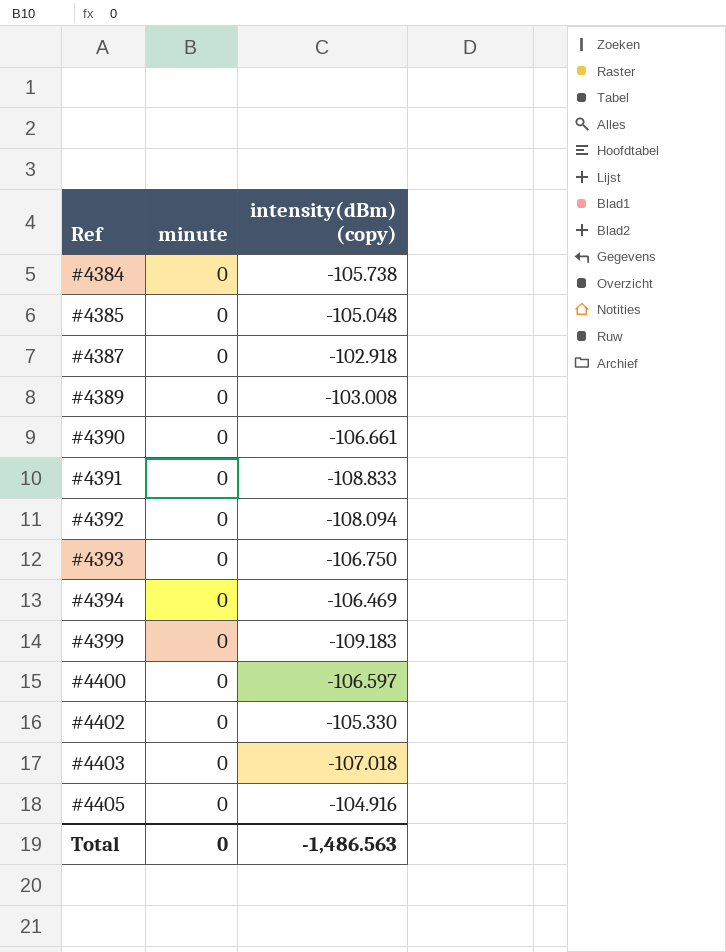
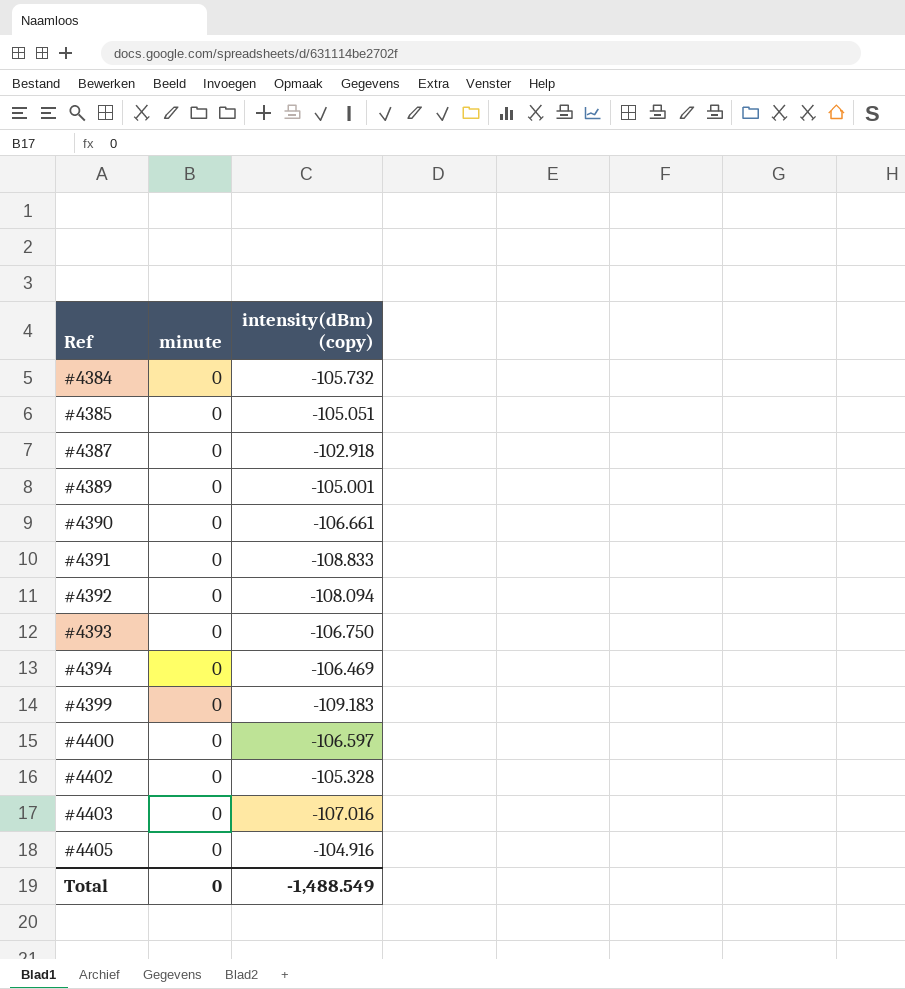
#4384 | intensity(dBm) (copy): -105.738 -> -105.732
#4385 | intensity(dBm) (copy): -105.048 -> -105.051
#4389 | intensity(dBm) (copy): -103.008 -> -105.001
#4402 | intensity(dBm) (copy): -105.330 -> -105.328
#4403 | intensity(dBm) (copy): -107.018 -> -107.016
Total | intensity(dBm) (copy): -1,486.563 -> -1,488.549

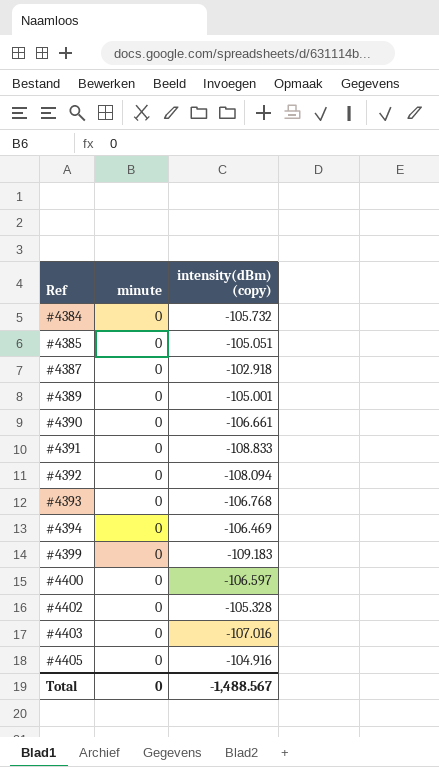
#4393 | intensity(dBm) (copy): -106.750 -> -106.768
Total | intensity(dBm) (copy): -1,488.549 -> -1,488.567

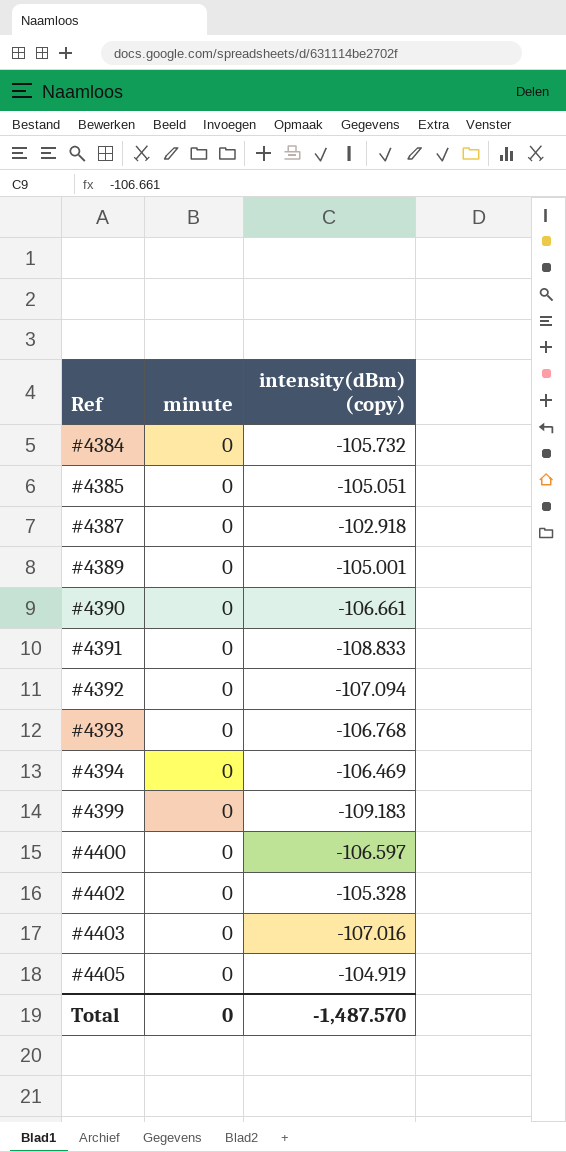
#4392 | intensity(dBm) (copy): -108.094 -> -107.094
#4405 | intensity(dBm) (copy): -104.916 -> -104.919
Total | intensity(dBm) (copy): -1,488.567 -> -1,487.570

